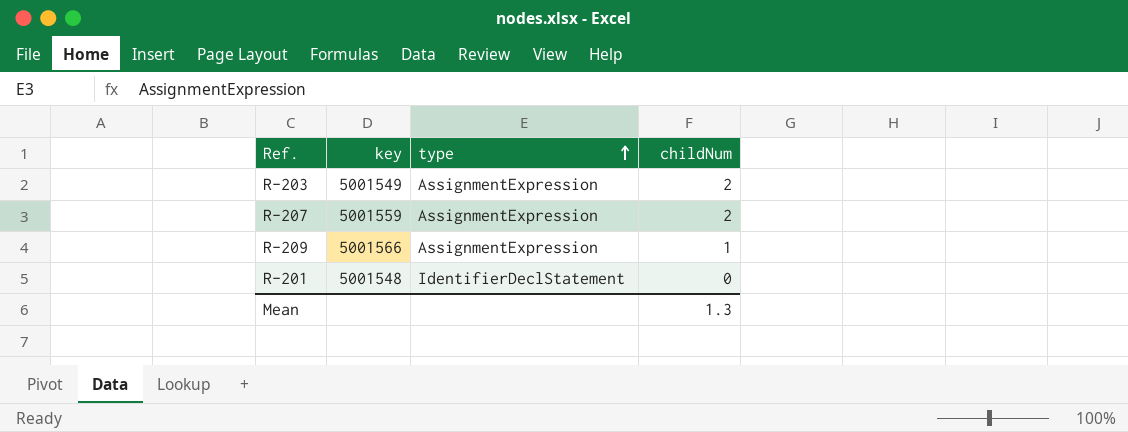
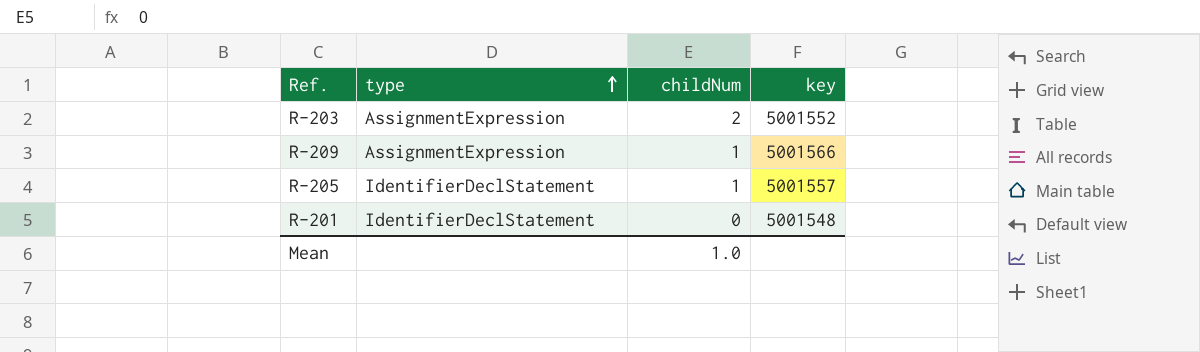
column key | position: 2 -> 4
row R-207: 5001559 | AssignmentExpression | 2 -> none
R-203 | key: 5001549 -> 5001552
row R-205: none -> IdentifierDeclStatement | 1 | 5001557
Mean | childNum: 1.3 -> 1.0

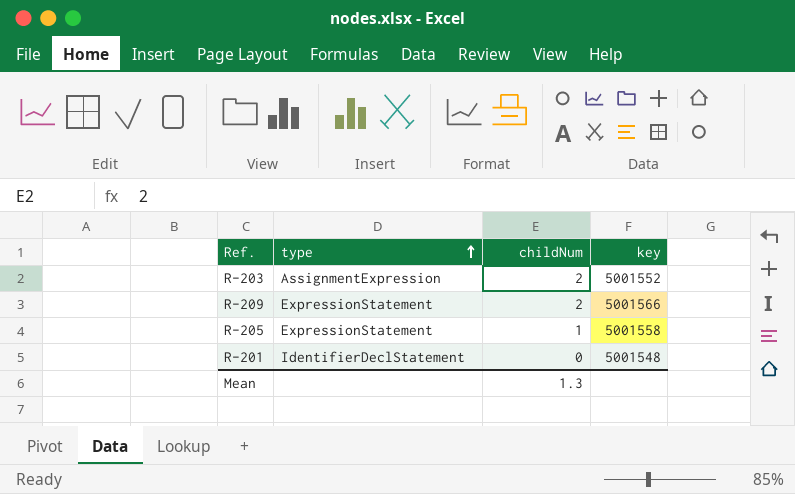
R-209 | type: AssignmentExpression -> ExpressionStatement
R-209 | childNum: 1 -> 2
R-205 | type: IdentifierDeclStatement -> ExpressionStatement
R-205 | key: 5001557 -> 5001558
Mean | childNum: 1.0 -> 1.3

